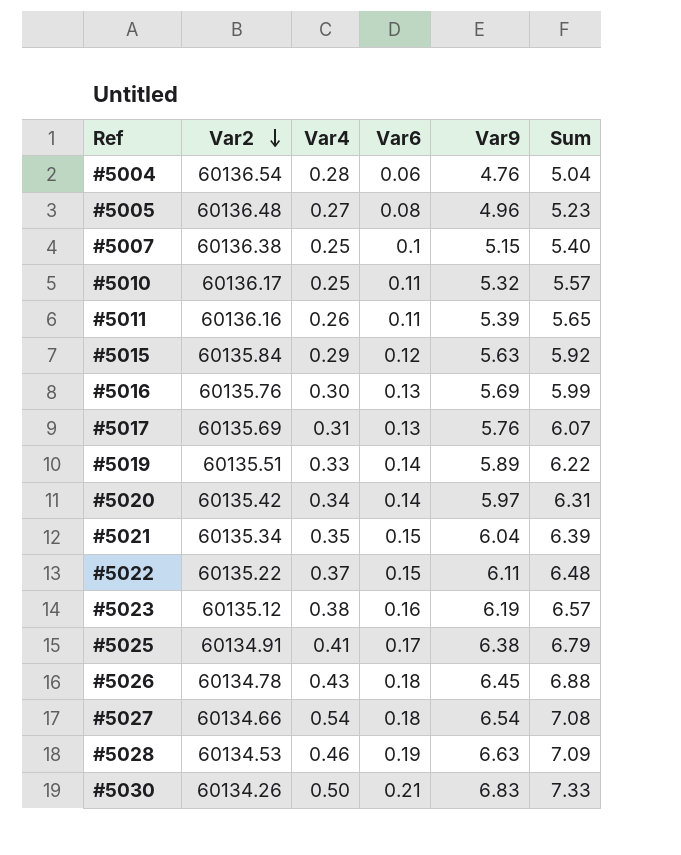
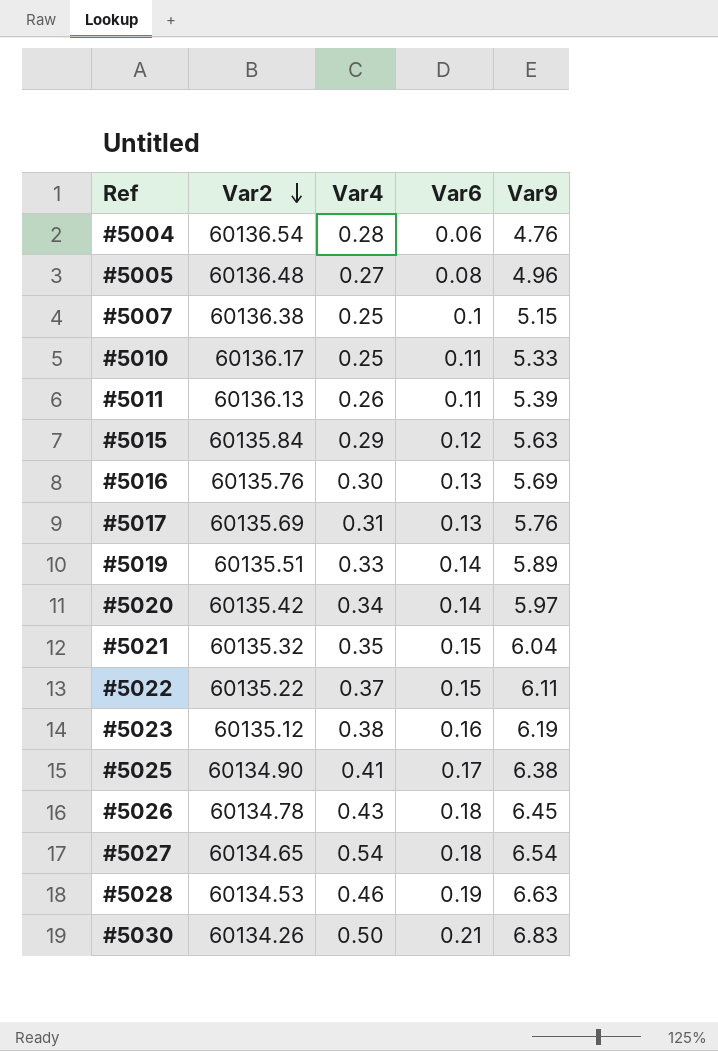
column Sum | formula: [Var4] + [Var9] -> none
#5010 | Var9: 5.32 -> 5.33
#5011 | Var2: 60136.16 -> 60136.13
#5021 | Var2: 60135.34 -> 60135.32
#5025 | Var2: 60134.91 -> 60134.90
#5027 | Var2: 60134.66 -> 60134.65

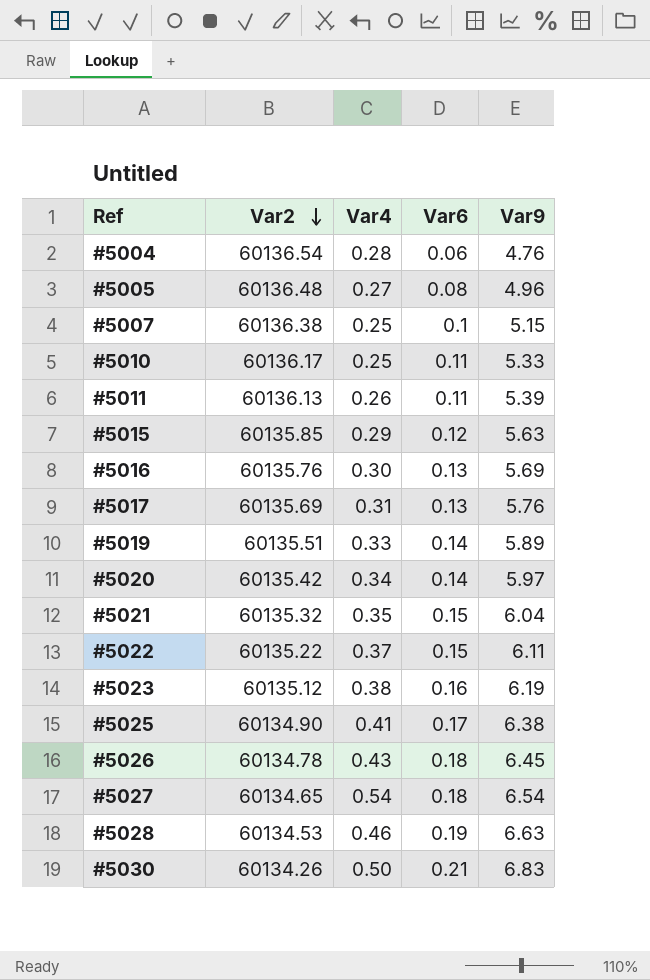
#5015 | Var2: 60135.84 -> 60135.85

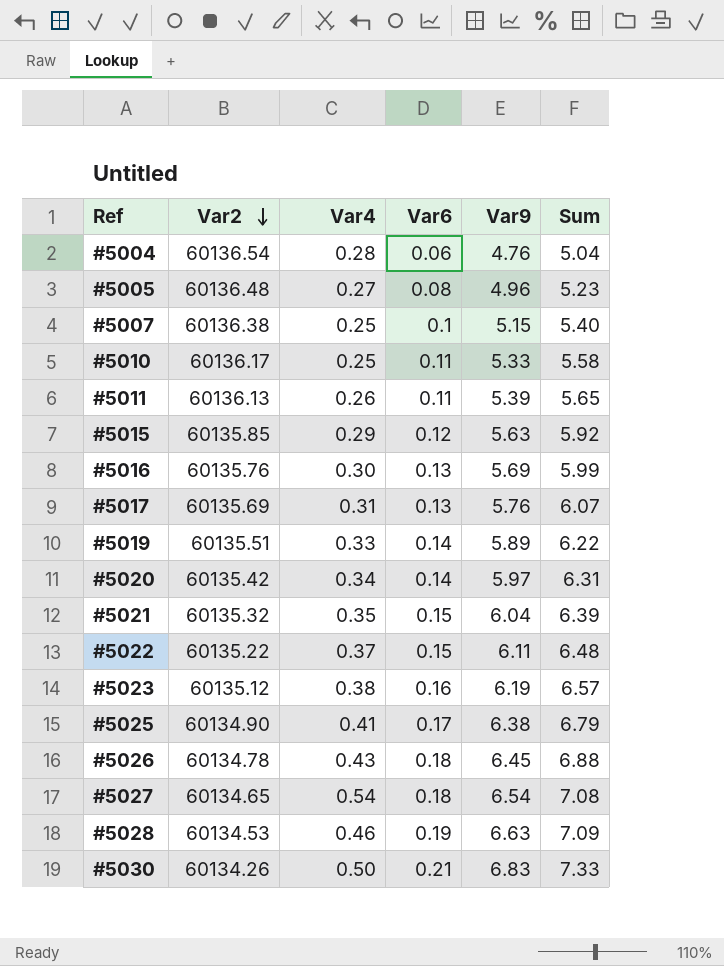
column Sum | formula: none -> [Var4] + [Var9]

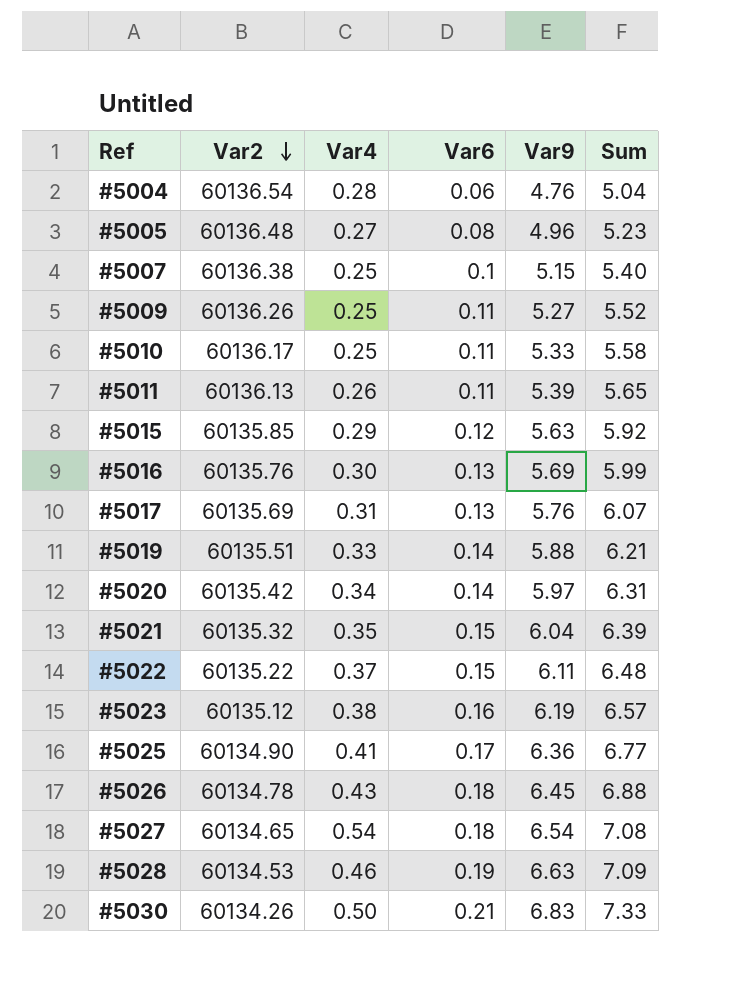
row #5009: none -> 60136.26 | 0.25 | 0.11 | 5.27 | 5.52
#5019 | Var9: 5.89 -> 5.88
#5019 | Sum: 6.22 -> 6.21
#5025 | Var9: 6.38 -> 6.36
#5025 | Sum: 6.79 -> 6.77

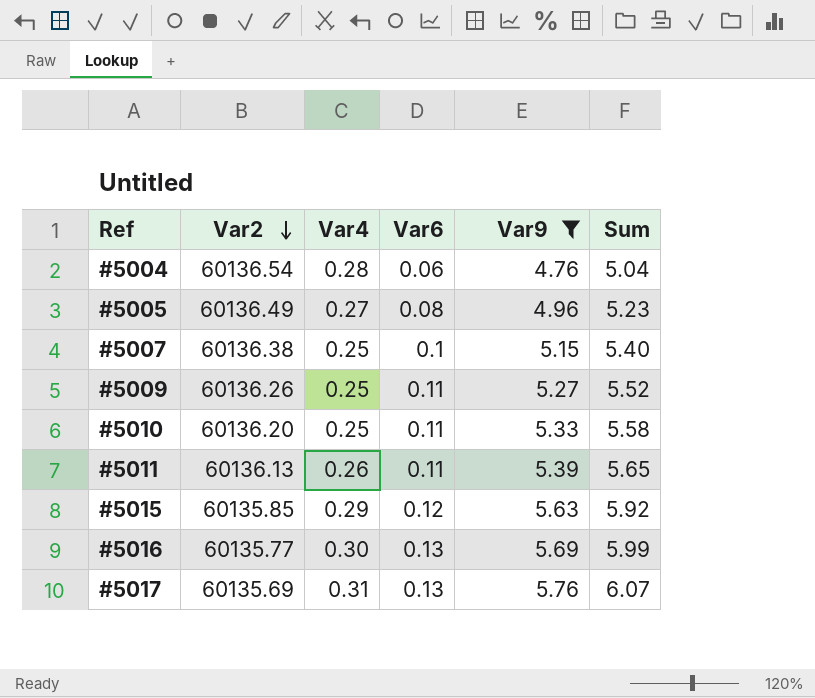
filter: none -> Var9 <= 5.76
#5005 | Var2: 60136.48 -> 60136.49
#5010 | Var2: 60136.17 -> 60136.20
#5016 | Var2: 60135.76 -> 60135.77

